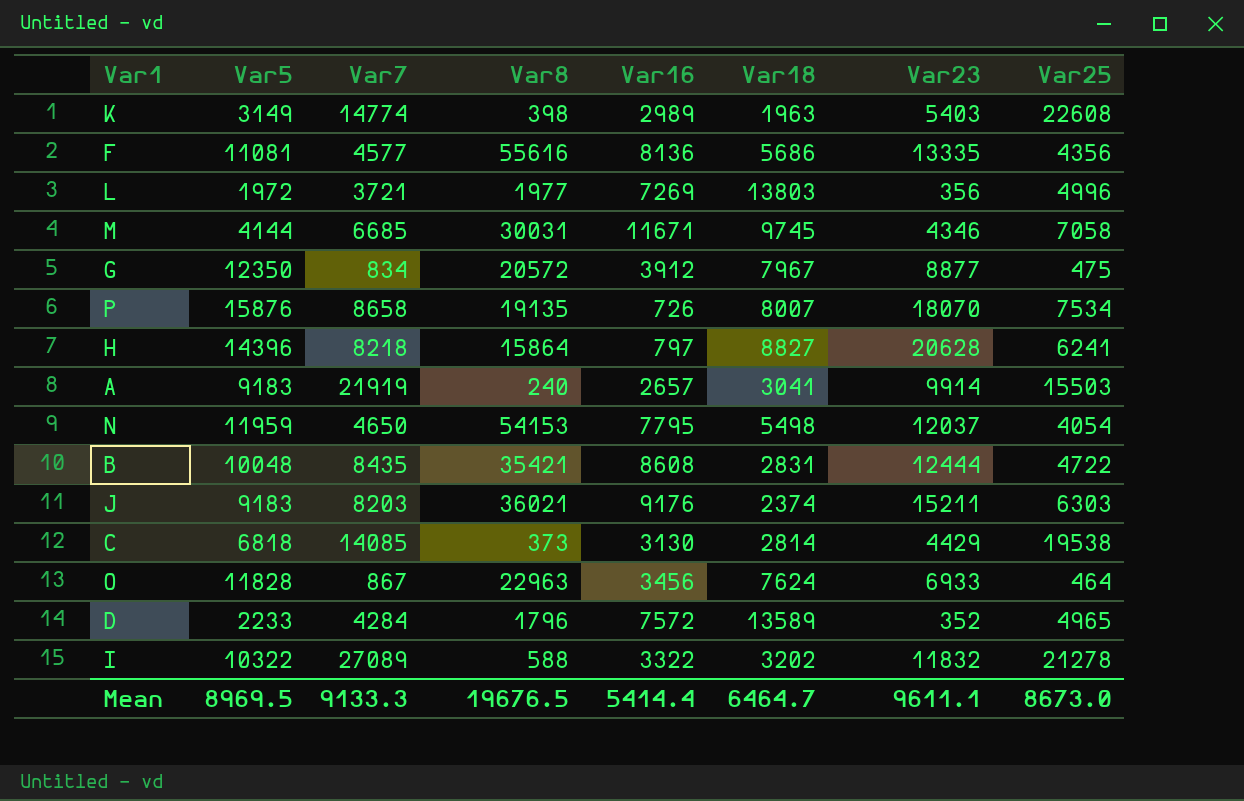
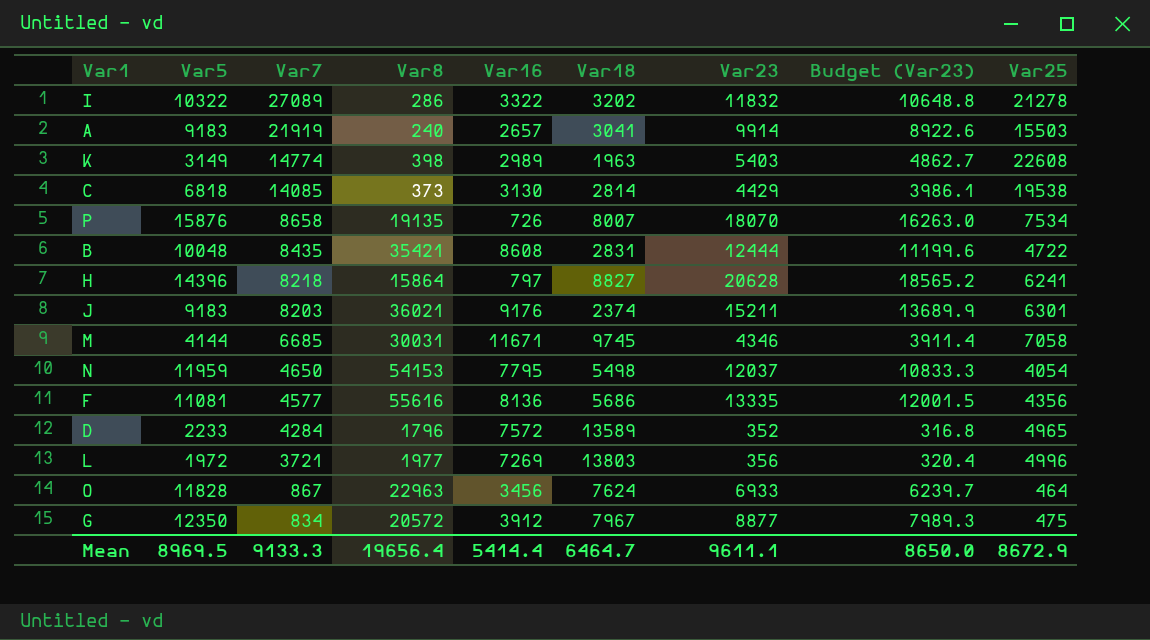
row order: none -> Var7 descending
column Budget (Var23) | formula: none -> [Var23] * 0.9
I | Var8: 588 -> 286
J | Var25: 6303 -> 6301
Mean | Var8: 19676.5 -> 19656.4
Mean | Var25: 8673.0 -> 8672.9

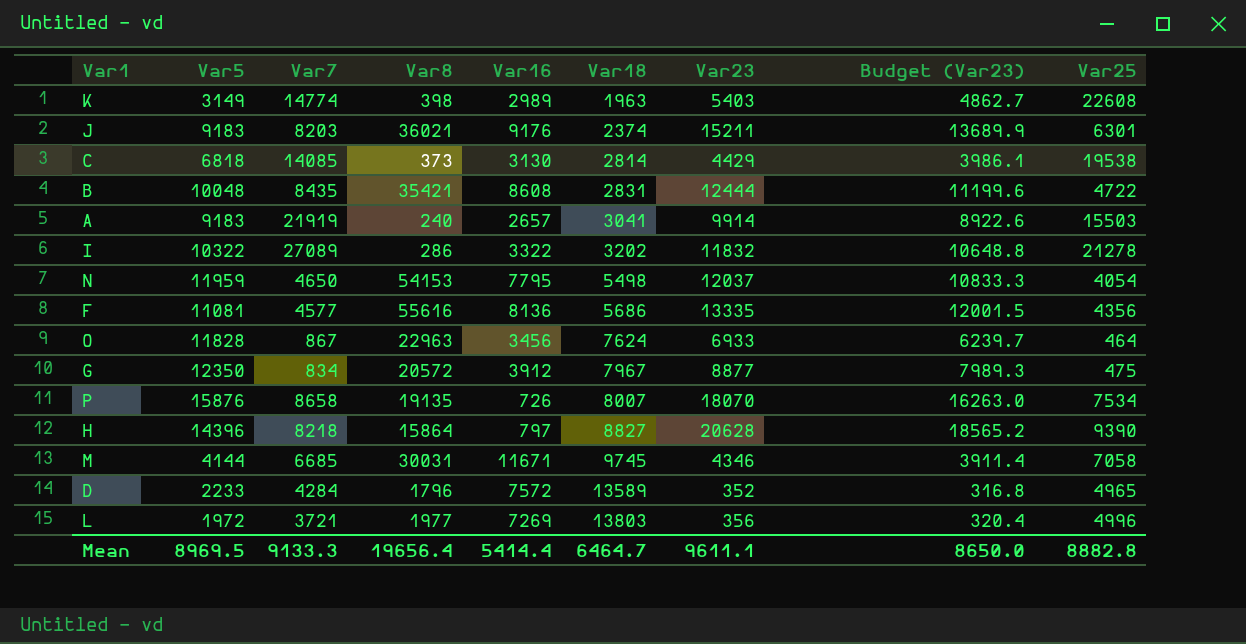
row order: Var7 descending -> Var18 ascending
H | Var25: 6241 -> 9390
Mean | Var25: 8672.9 -> 8882.8

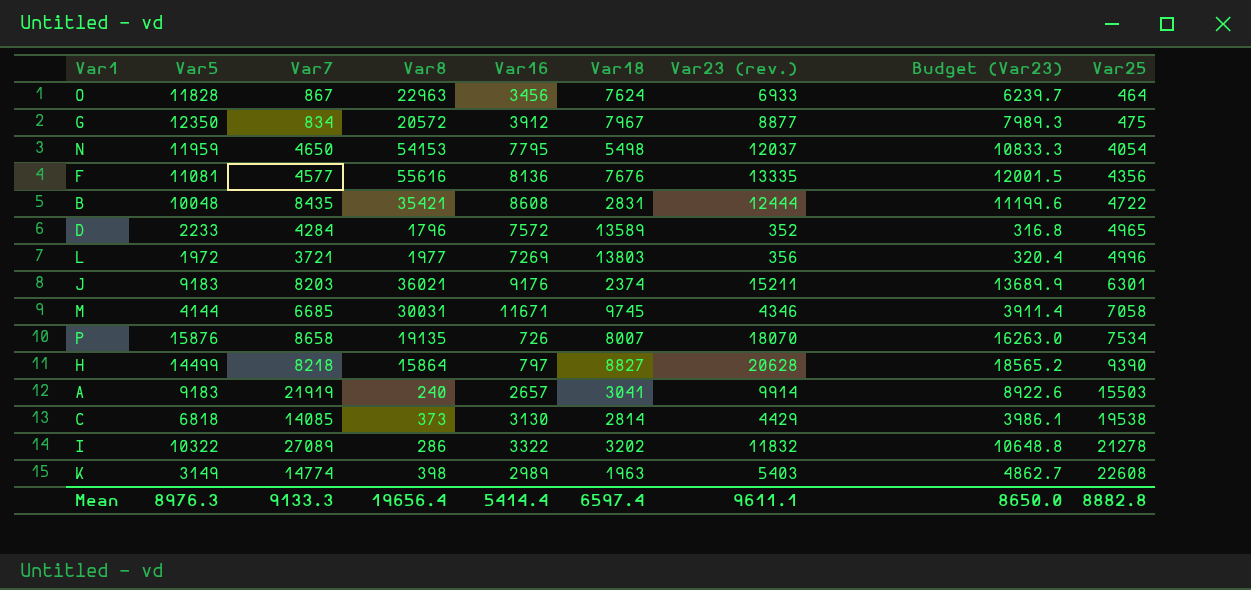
row order: Var18 ascending -> Var25 ascending
column name: Var23 -> Var23 (rev.)
F | Var18: 5686 -> 7676
H | Var5: 14396 -> 14499
Mean | Var5: 8969.5 -> 8976.3
Mean | Var18: 6464.7 -> 6597.4

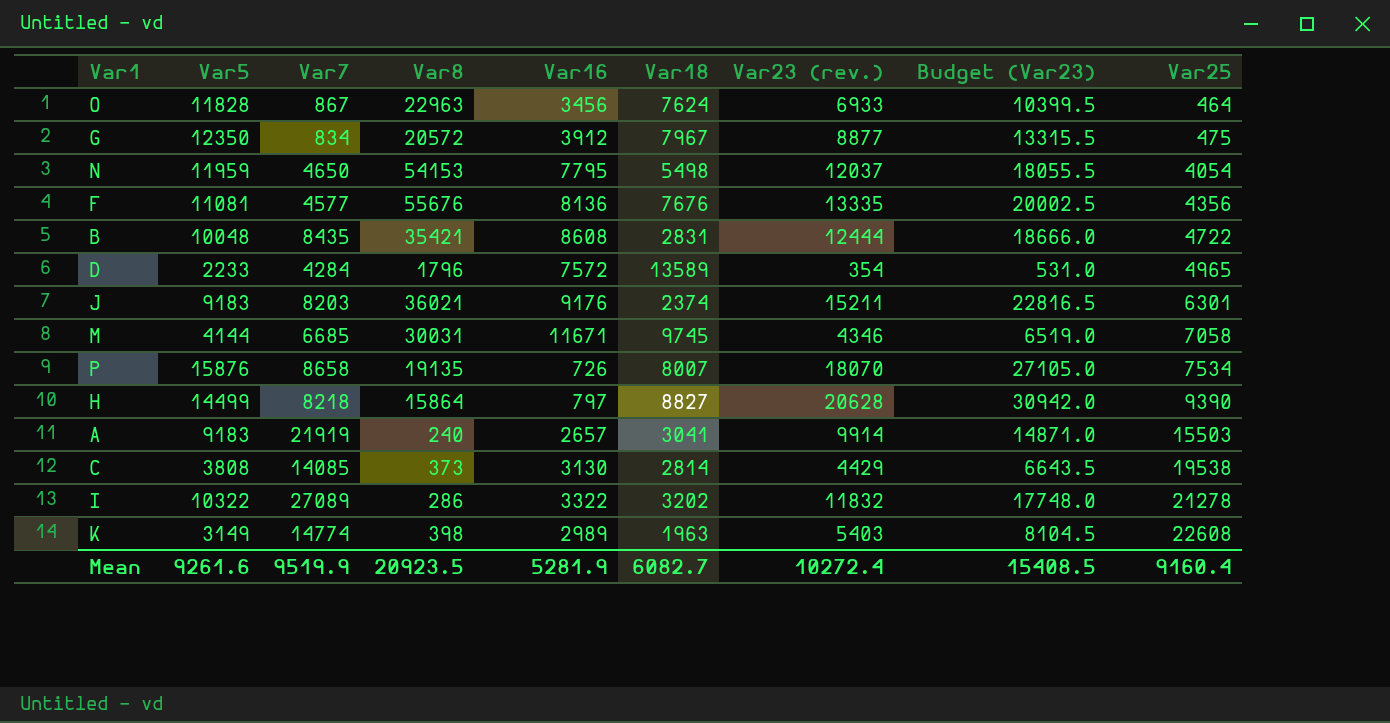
column Budget (Var23) | formula: [Var23 (rev.)] * 0.9 -> [Var23 (rev.)] * 1.5
row L: 1972 | 3721 | 1977 | 7269 | 13803 | 356 | 320.4 | 4996 -> none
F | Var8: 55616 -> 55676
D | Var23 (rev.): 352 -> 354
C | Var5: 6818 -> 3808
Mean | Var5: 8976.3 -> 9261.6
Mean | Var7: 9133.3 -> 9519.9
Mean | Var8: 19656.4 -> 20923.5
Mean | Var16: 5414.4 -> 5281.9
Mean | Var18: 6597.4 -> 6082.7
Mean | Var23 (rev.): 9611.1 -> 10272.4
Mean | Budget (Var23): 8650.0 -> 15408.5
Mean | Var25: 8882.8 -> 9160.4

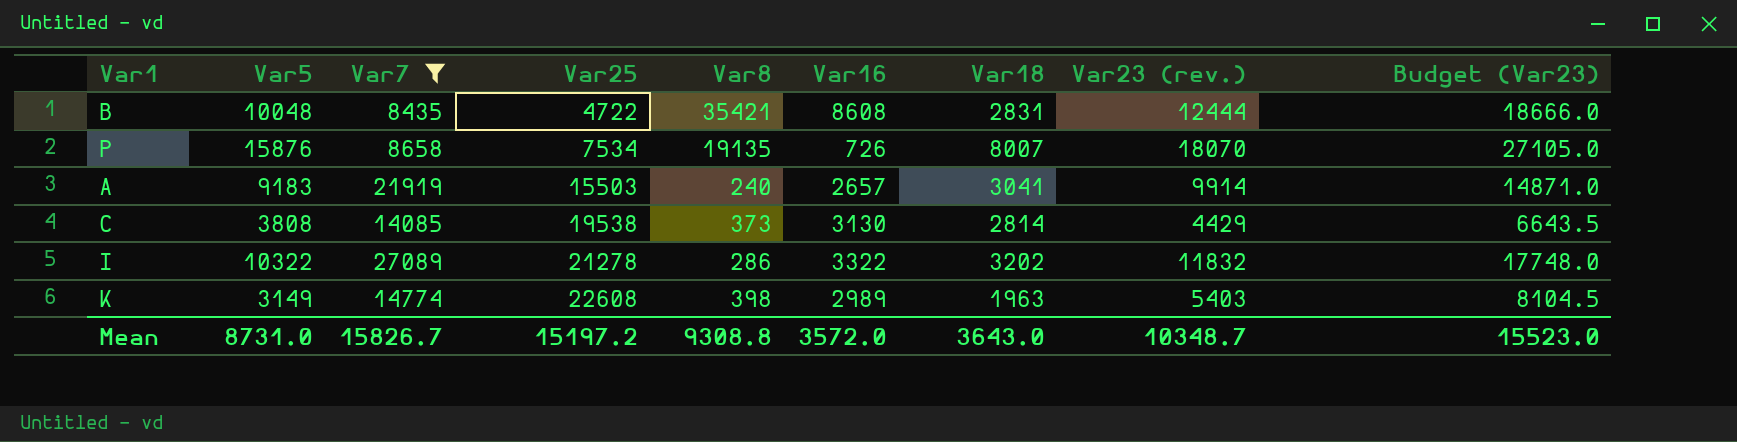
filter: none -> Var7 >= 8435
column Var25 | position: 9 -> 4
Mean | Var5: 9261.6 -> 8731.0
Mean | Var7: 9519.9 -> 15826.7
Mean | Var25: 9160.4 -> 15197.2
Mean | Var8: 20923.5 -> 9308.8
Mean | Var16: 5281.9 -> 3572.0
Mean | Var18: 6082.7 -> 3643.0
Mean | Var23 (rev.): 10272.4 -> 10348.7
Mean | Budget (Var23): 15408.5 -> 15523.0

